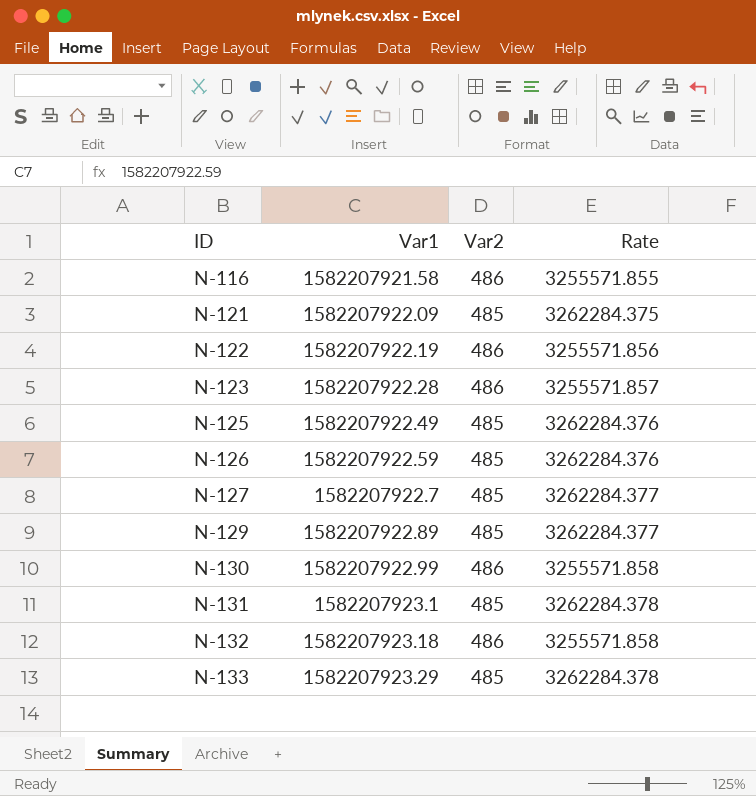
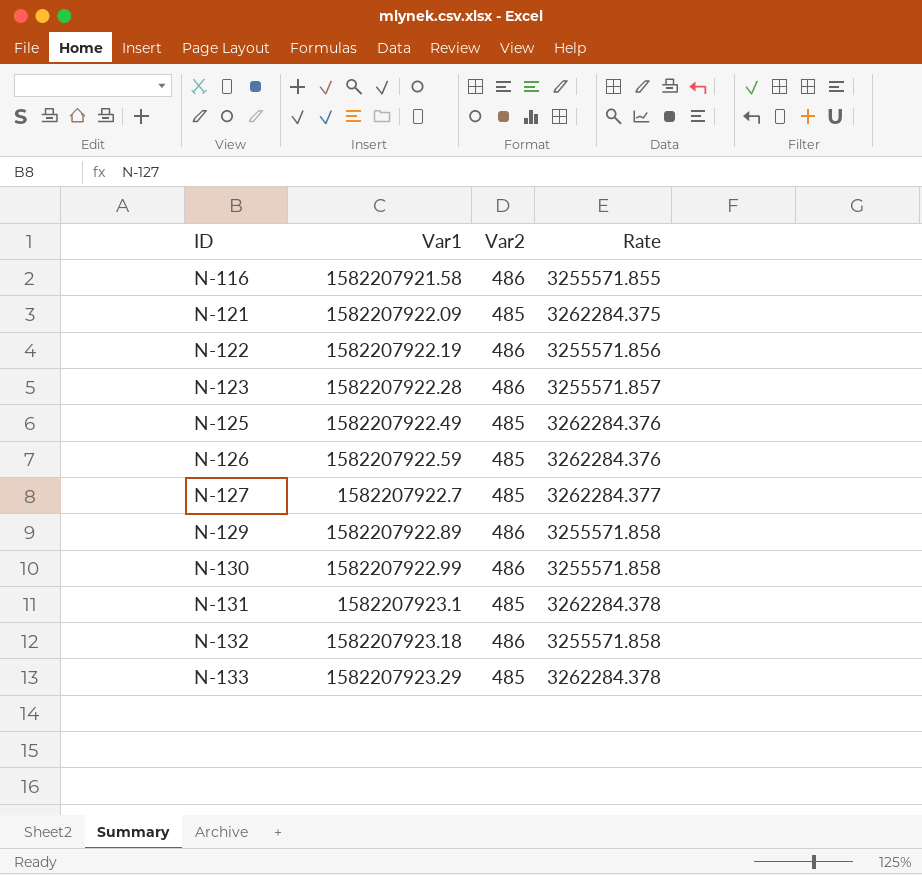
N-129 | Var2: 485 -> 486
N-129 | Rate: 3262284.377 -> 3255571.858

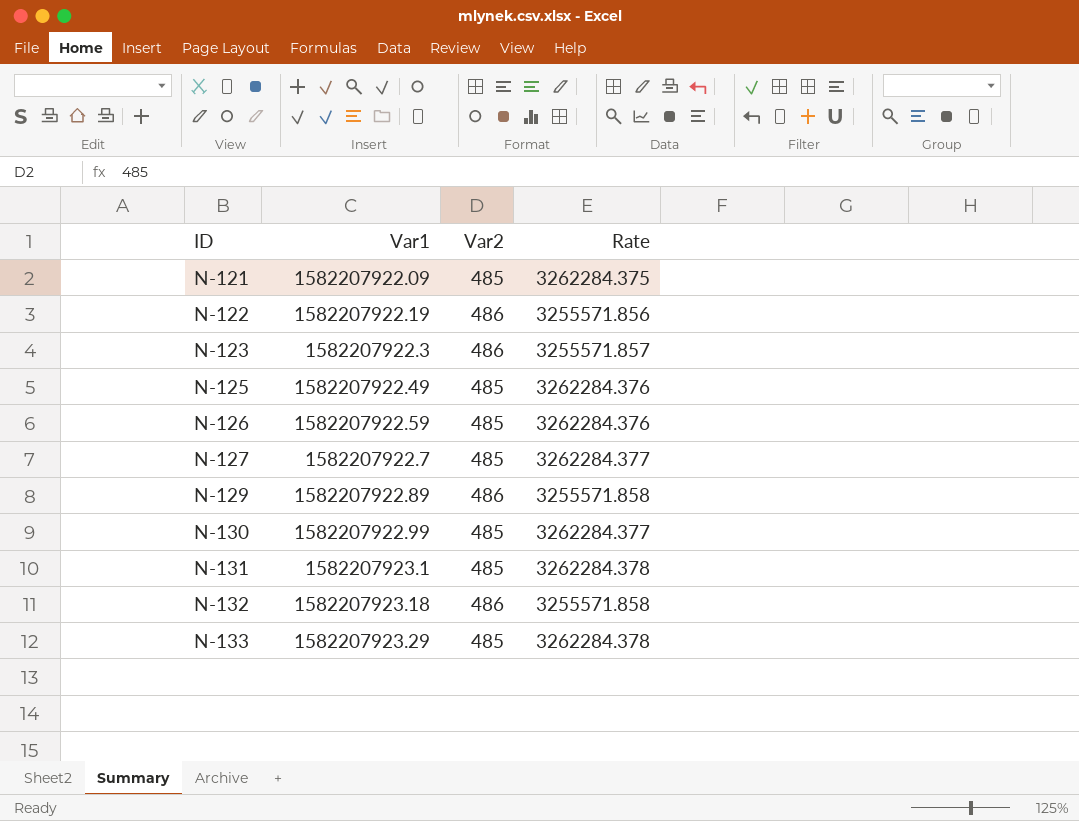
row N-116: 1582207921.58 | 486 | 3255571.855 -> none
N-123 | Var1: 1582207922.28 -> 1582207922.3
N-130 | Var2: 486 -> 485
N-130 | Rate: 3255571.858 -> 3262284.377

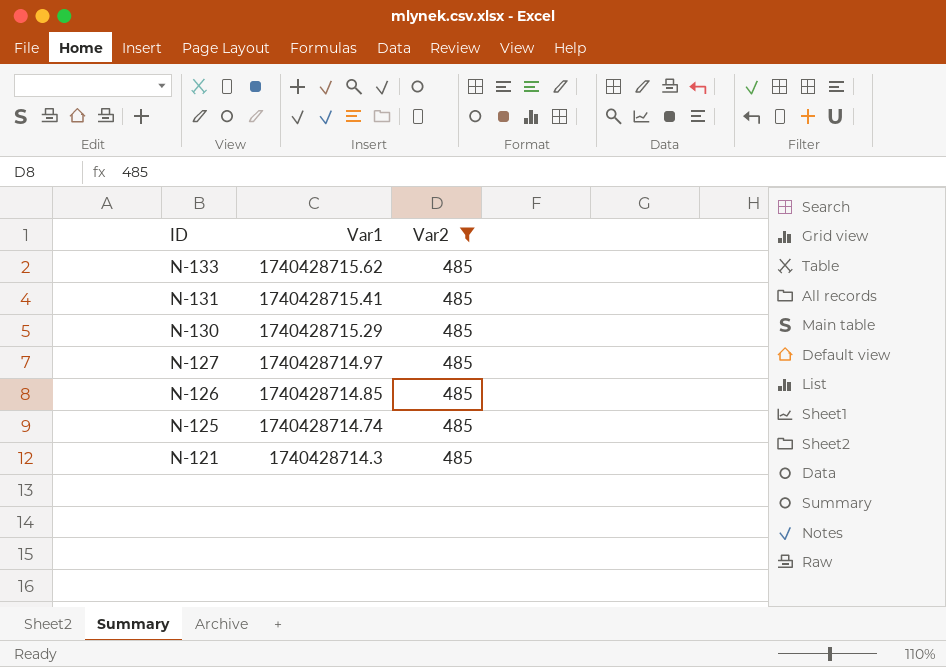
filter: none -> Var2 = 485
row order: ID ascending -> ID descending
column Rate | formula: [Var1] / [Var2] -> none
N-133 | Var1: 1582207923.29 -> 1740428715.62
N-131 | Var1: 1582207923.1 -> 1740428715.41
N-130 | Var1: 1582207922.99 -> 1740428715.29
N-127 | Var1: 1582207922.7 -> 1740428714.97
N-126 | Var1: 1582207922.59 -> 1740428714.85
N-125 | Var1: 1582207922.49 -> 1740428714.74
N-121 | Var1: 1582207922.09 -> 1740428714.3

